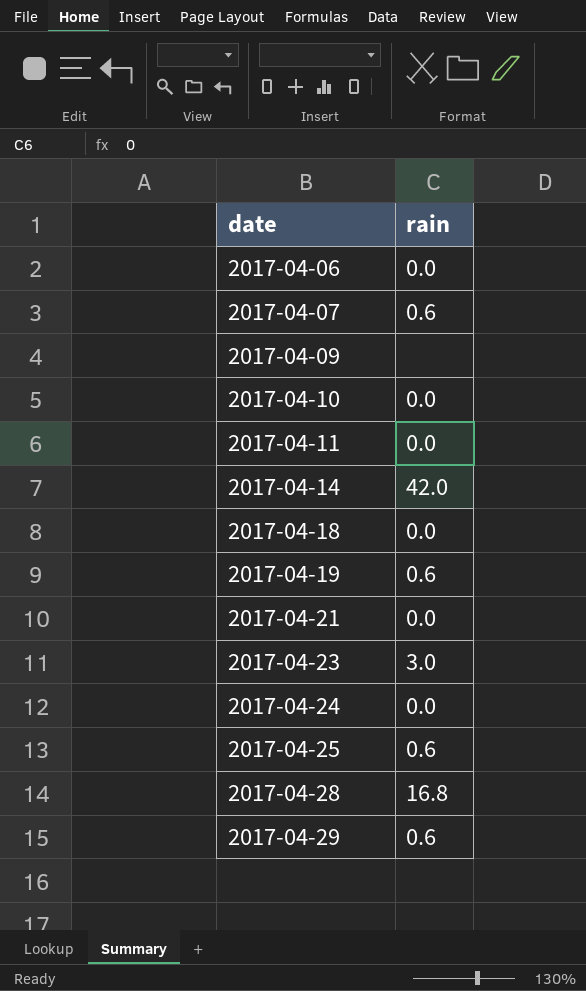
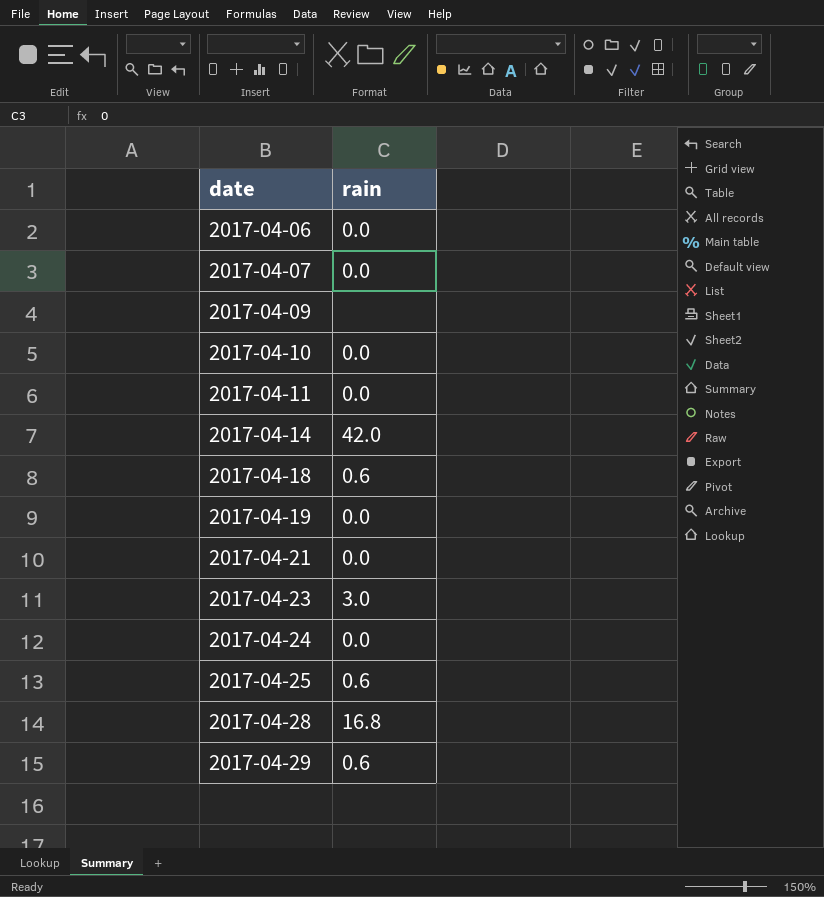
2017-04-07 | rain: 0.6 -> 0.0
2017-04-18 | rain: 0.0 -> 0.6
2017-04-19 | rain: 0.6 -> 0.0

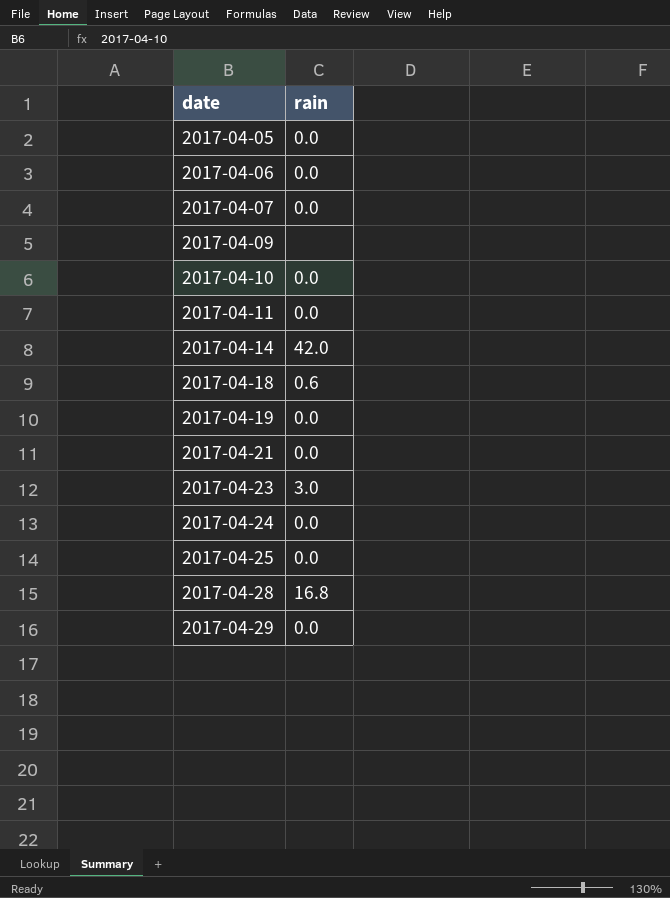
row 2017-04-05: none -> 0.0
2017-04-25 | rain: 0.6 -> 0.0
2017-04-29 | rain: 0.6 -> 0.0

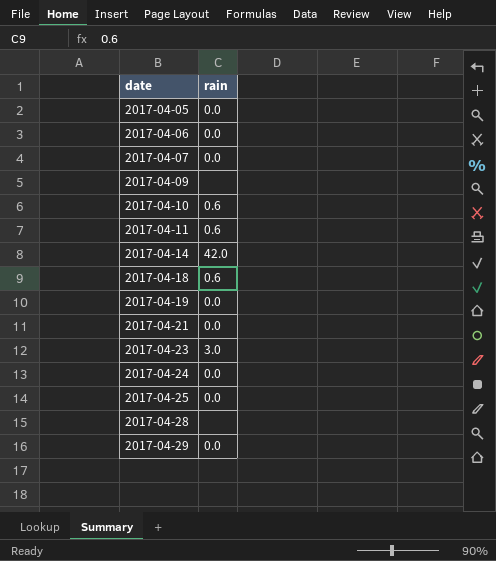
2017-04-10 | rain: 0.0 -> 0.6
2017-04-11 | rain: 0.0 -> 0.6
2017-04-28 | rain: 16.8 -> none

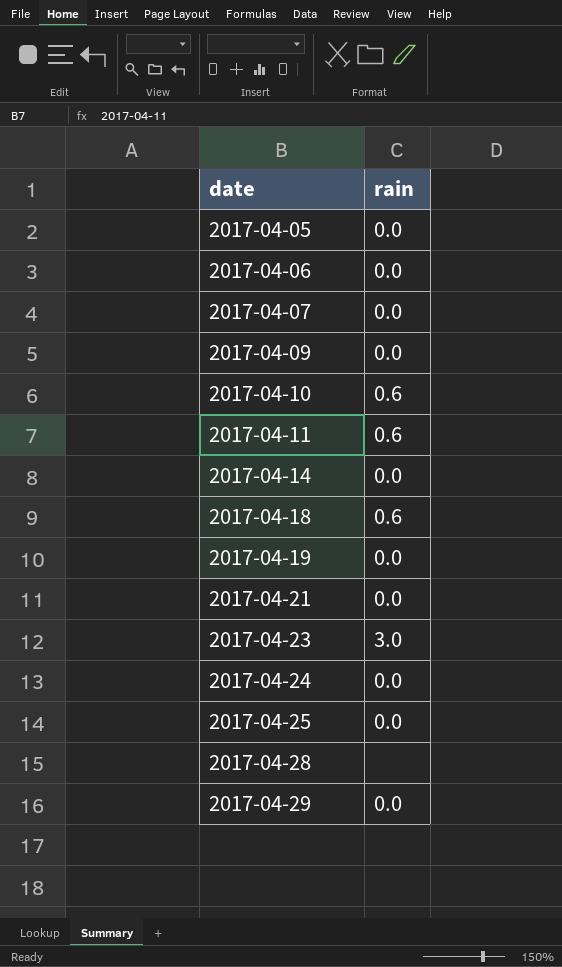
2017-04-09 | rain: none -> 0.0
2017-04-14 | rain: 42.0 -> 0.0

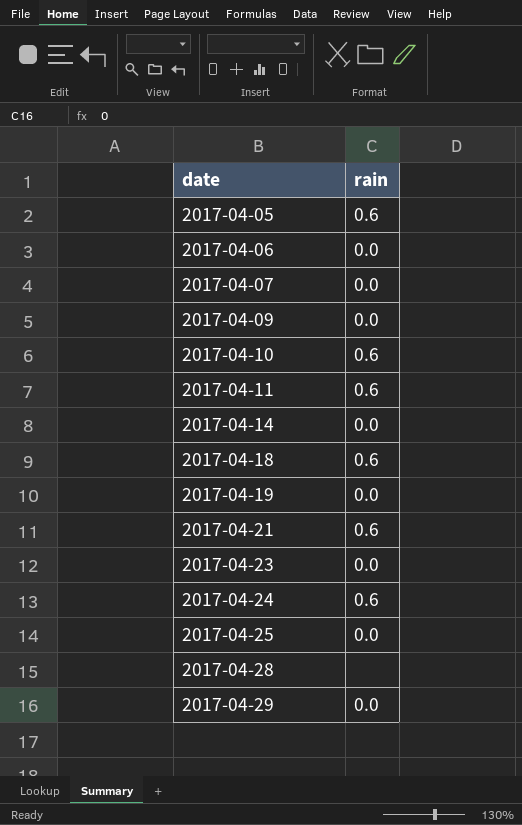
2017-04-05 | rain: 0.0 -> 0.6
2017-04-21 | rain: 0.0 -> 0.6
2017-04-23 | rain: 3.0 -> 0.0
2017-04-24 | rain: 0.0 -> 0.6

